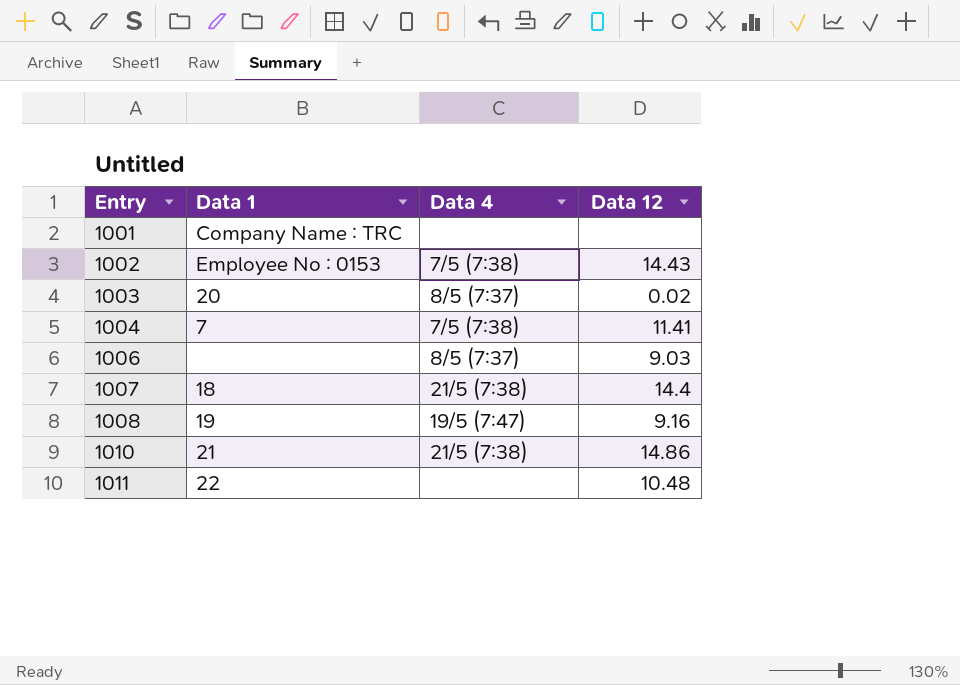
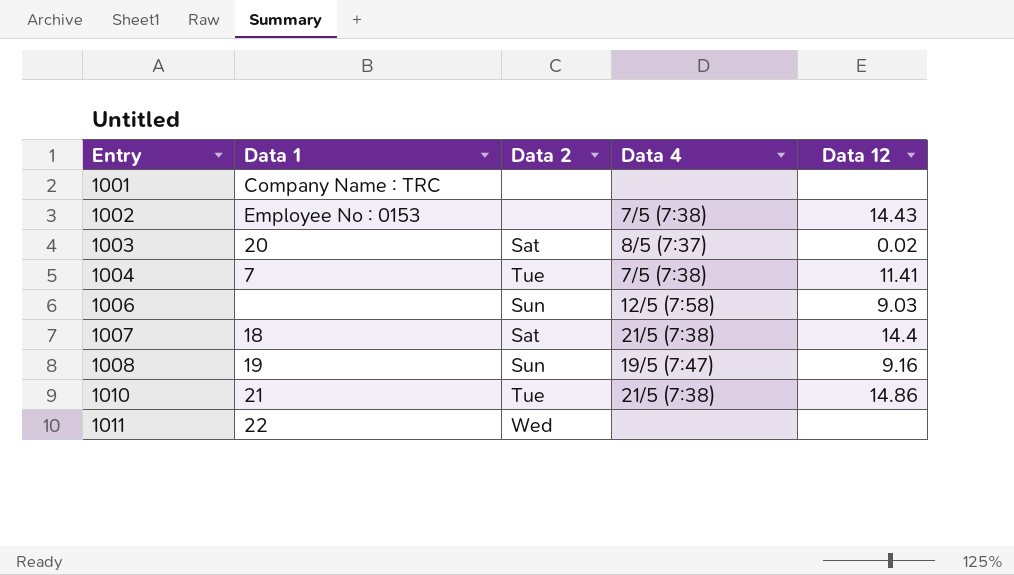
column Data 2 | position: none -> 3
1006 | Data 4: 8/5 (7:37) -> 12/5 (7:58)
1011 | Data 12: 10.48 -> none

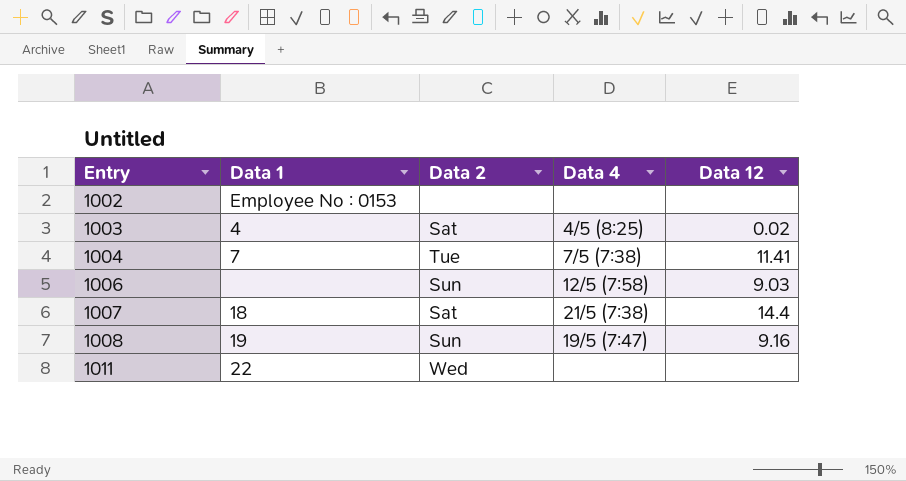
row 1001: Company Name : TRC | none | none | none -> none
row 1010: 21 | Tue | 21/5 (7:38) | 14.86 -> none
1002 | Data 4: 7/5 (7:38) -> none
1002 | Data 12: 14.43 -> none
1003 | Data 1: 20 -> 4
1003 | Data 4: 8/5 (7:37) -> 4/5 (8:25)

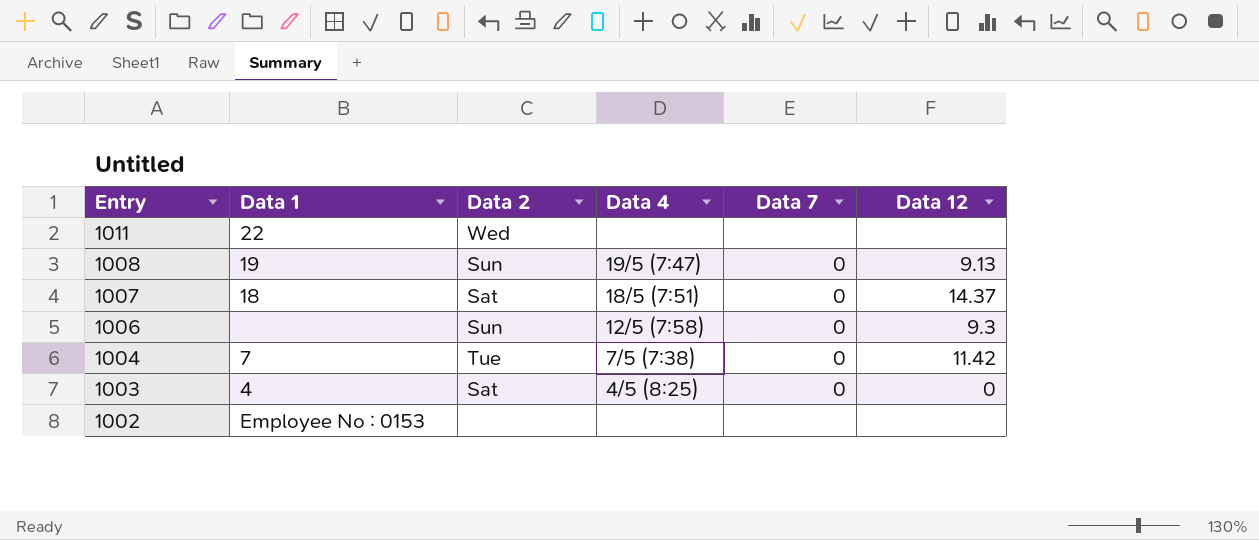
row order: Entry ascending -> Entry descending
column Data 7 | position: none -> 5
1008 | Data 12: 9.16 -> 9.13
1007 | Data 4: 21/5 (7:38) -> 18/5 (7:51)
1007 | Data 12: 14.4 -> 14.37
1006 | Data 12: 9.03 -> 9.3
1004 | Data 12: 11.41 -> 11.42
1003 | Data 12: 0.02 -> 0

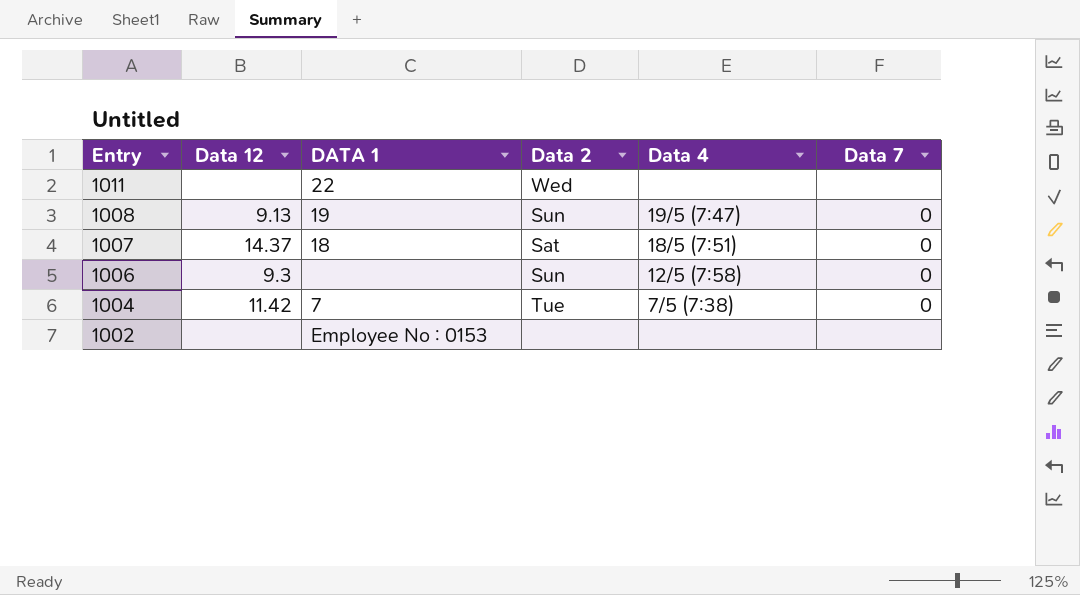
column Data 12 | position: 6 -> 2
column name: Data 1 -> DATA 1
row 1003: 4 | Sat | 4/5 (8:25) | 0 | 0 -> none

